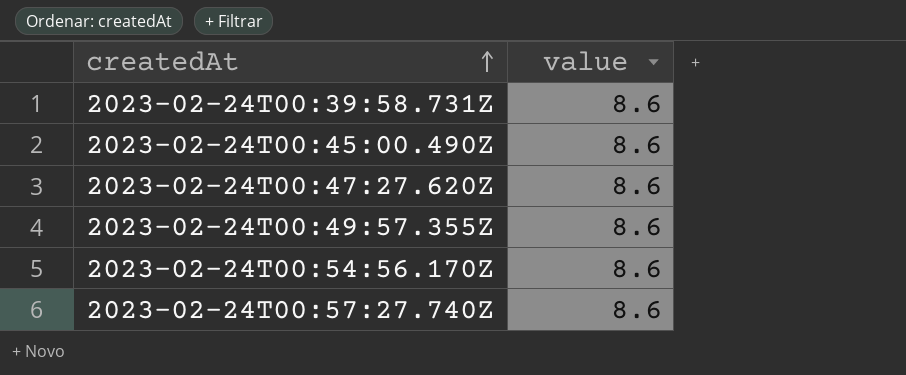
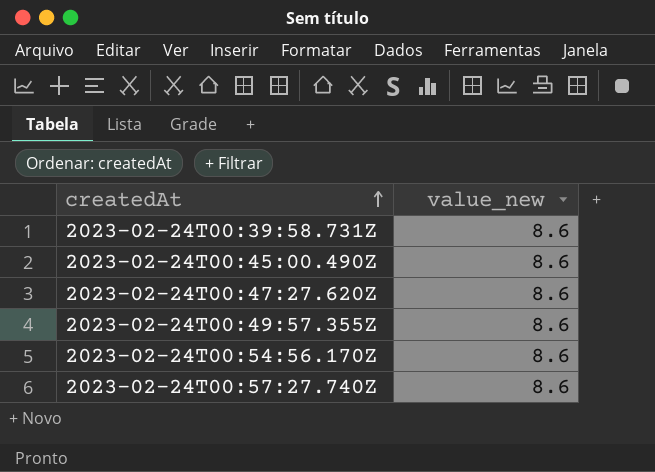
column name: value -> value_new

